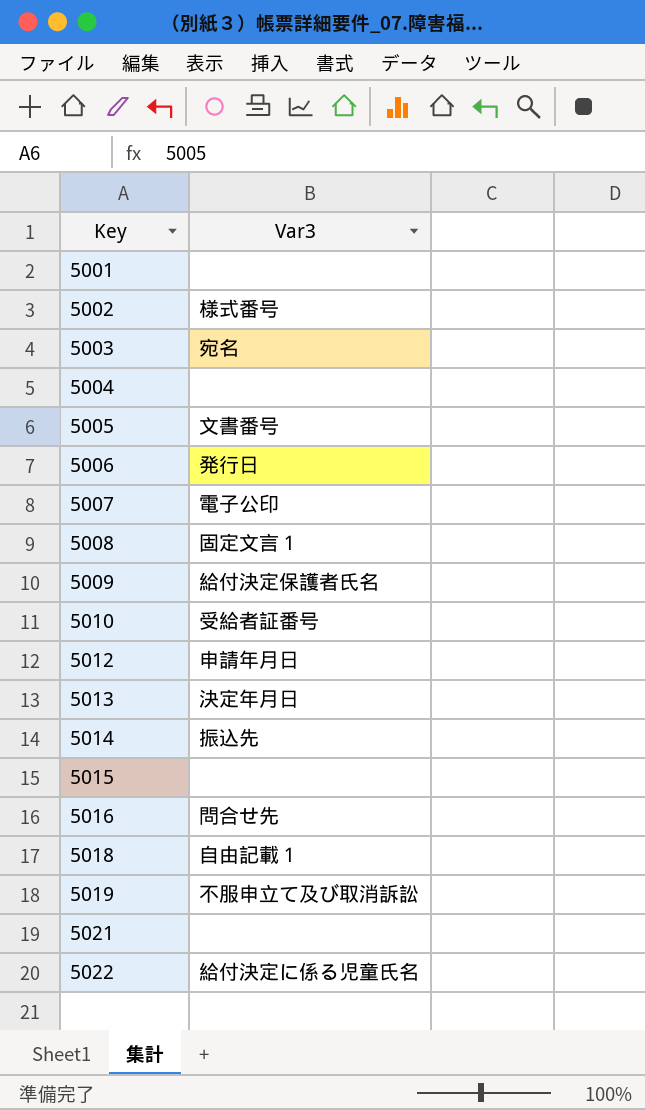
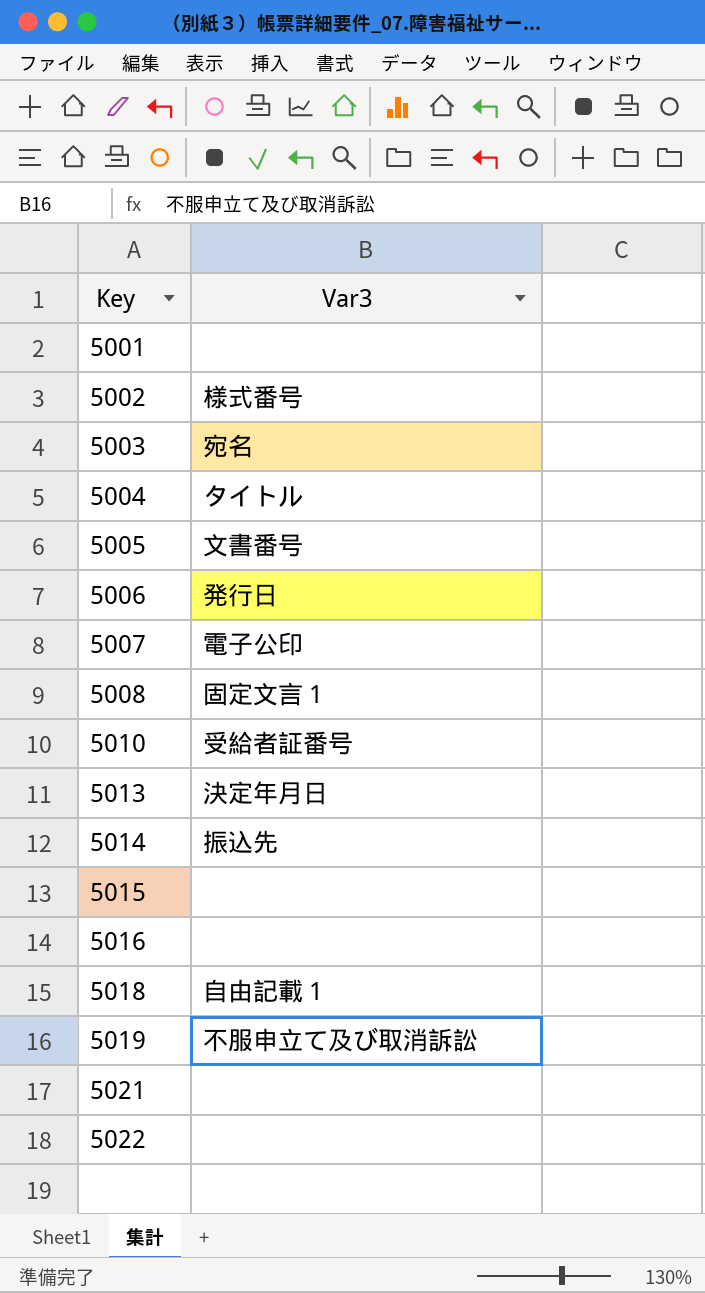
row 5009: 給付決定保護者氏名 -> none
row 5012: 申請年月日 -> none
5004 | Var3: none -> タイトル
5016 | Var3: 問合せ先 -> none
5022 | Var3: 給付決定に係る児童氏名 -> none

